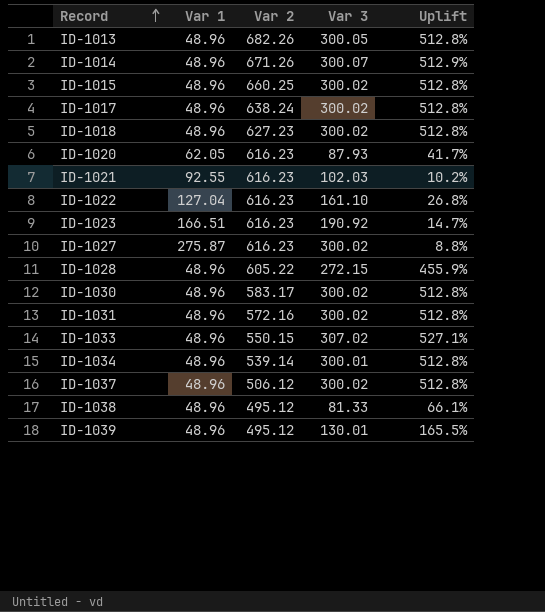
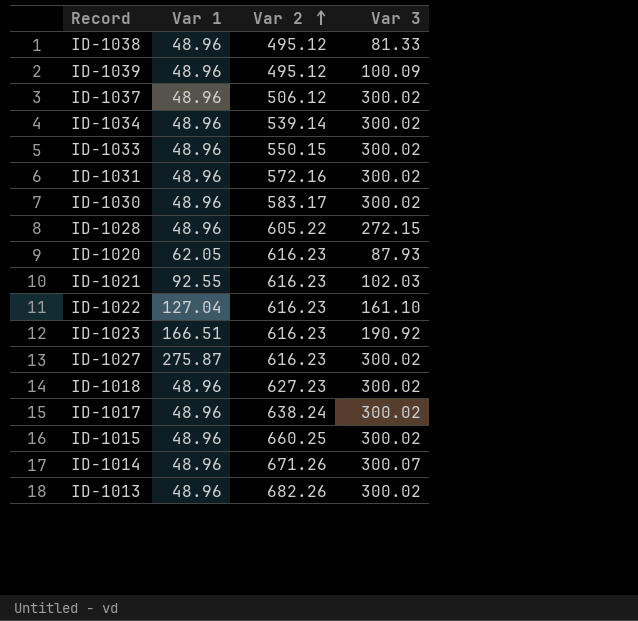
row order: Record ascending -> Var 2 ascending
column Uplift | formula: ([Var 3] - [Var 1]) / [Var 1] -> none
ID-1039 | Var 3: 130.01 -> 100.09
ID-1034 | Var 3: 300.01 -> 300.02
ID-1033 | Var 3: 307.02 -> 300.02
ID-1013 | Var 3: 300.05 -> 300.02

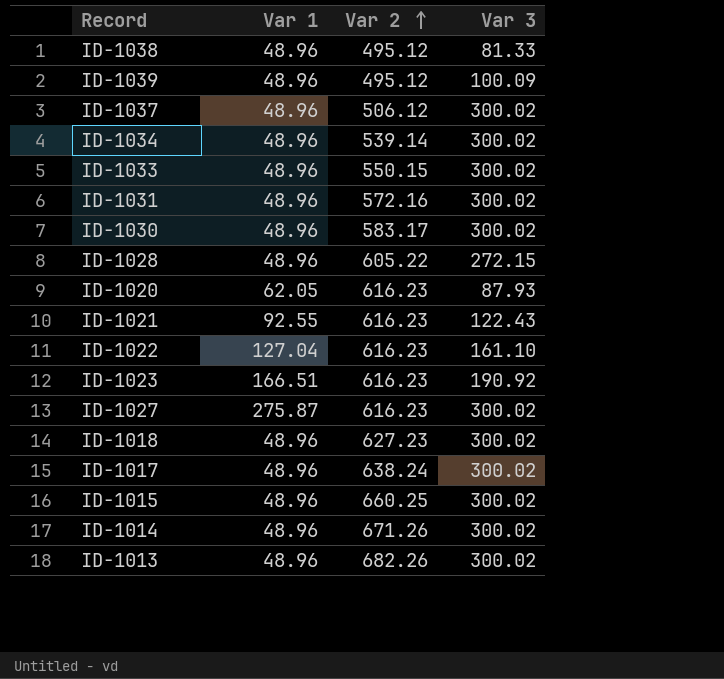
ID-1021 | Var 3: 102.03 -> 122.43
ID-1014 | Var 3: 300.07 -> 300.02

